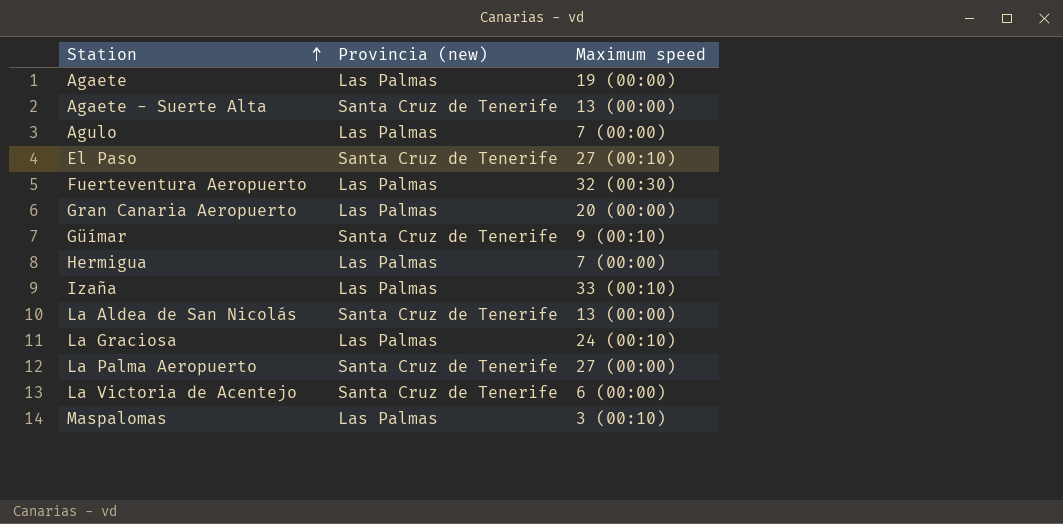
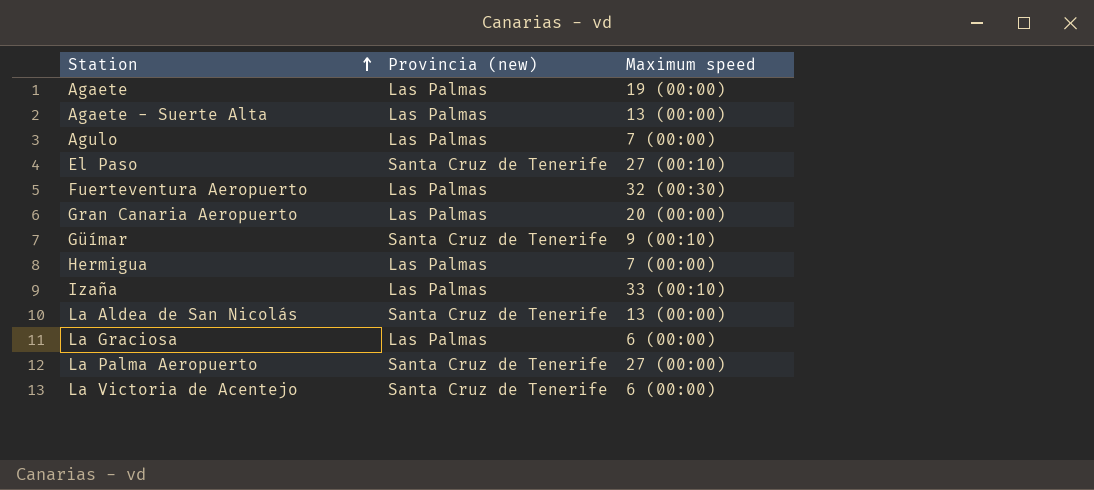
row Maspalomas: Las Palmas | 3 (00:10) -> none
Agaete - Suerte Alta | Provincia (new): Santa Cruz de Tenerife -> Las Palmas
La Graciosa | Maximum speed: 24 (00:10) -> 6 (00:00)

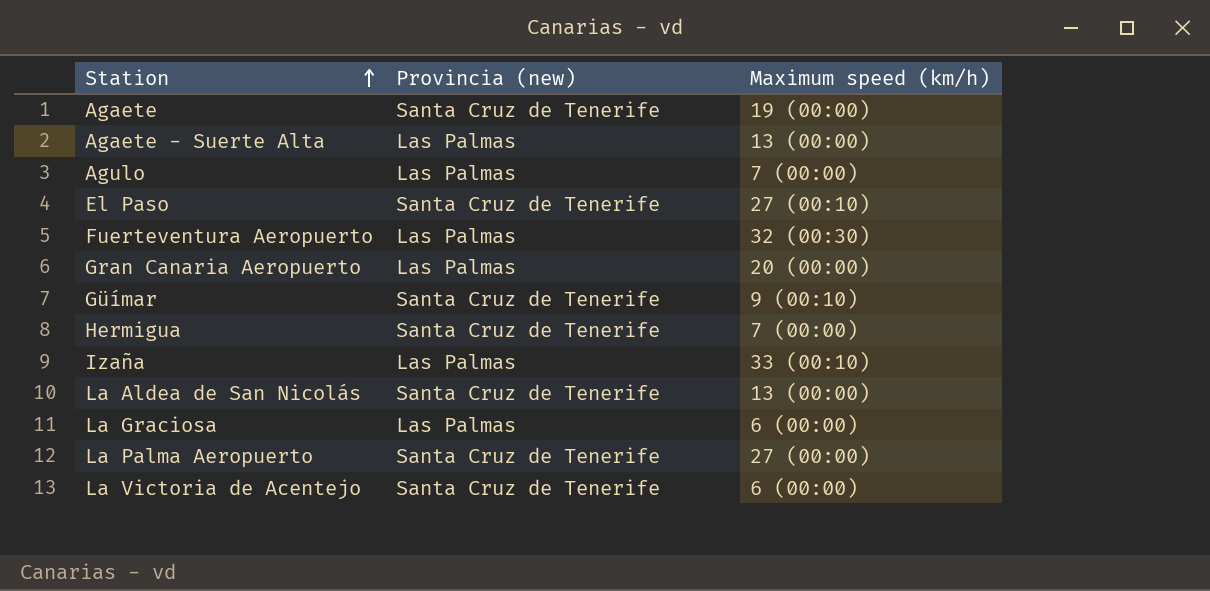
column name: Maximum speed -> Maximum speed (km/h)
Agaete | Provincia (new): Las Palmas -> Santa Cruz de Tenerife
Hermigua | Provincia (new): Las Palmas -> Santa Cruz de Tenerife

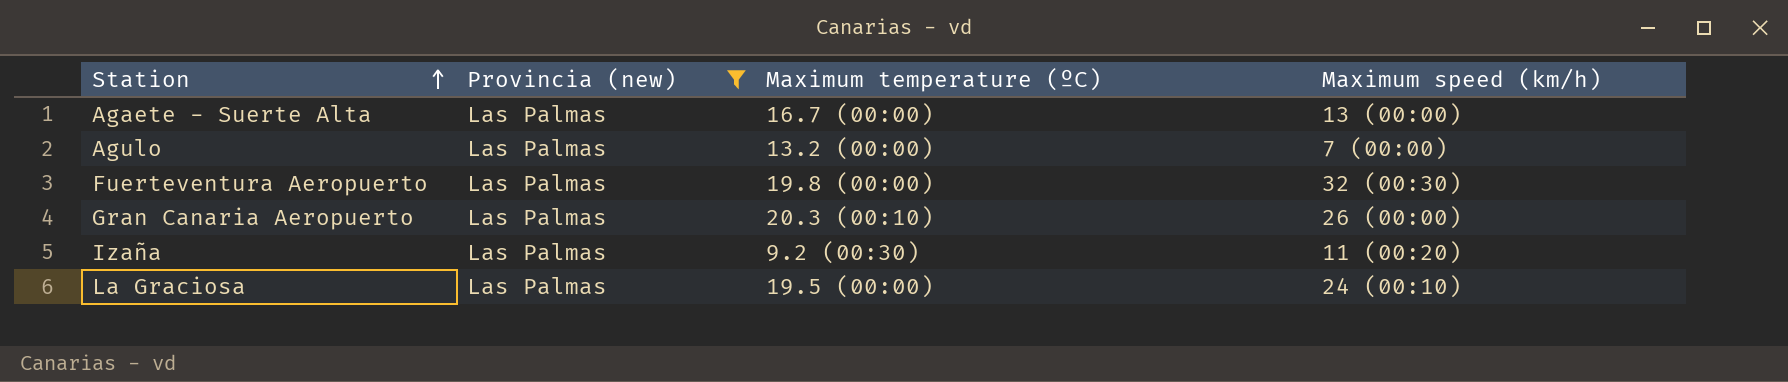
filter: none -> Provincia (new) = Las Palmas
column Maximum temperature (ºC) | position: none -> 3
Gran Canaria Aeropuerto | Maximum speed (km/h): 20 (00:00) -> 26 (00:00)
Izaña | Maximum speed (km/h): 33 (00:10) -> 11 (00:20)
La Graciosa | Maximum speed (km/h): 6 (00:00) -> 24 (00:10)

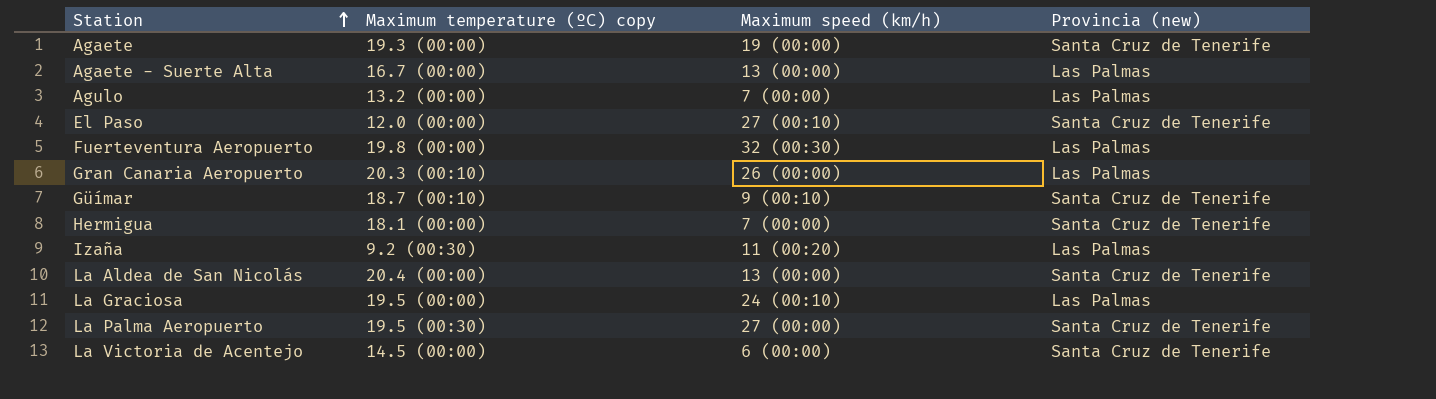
filter: Provincia (new) = Las Palmas -> none
column name: Maximum temperature (ºC) -> Maximum temperature (ºC) copy
column Provincia (new) | position: 2 -> 4

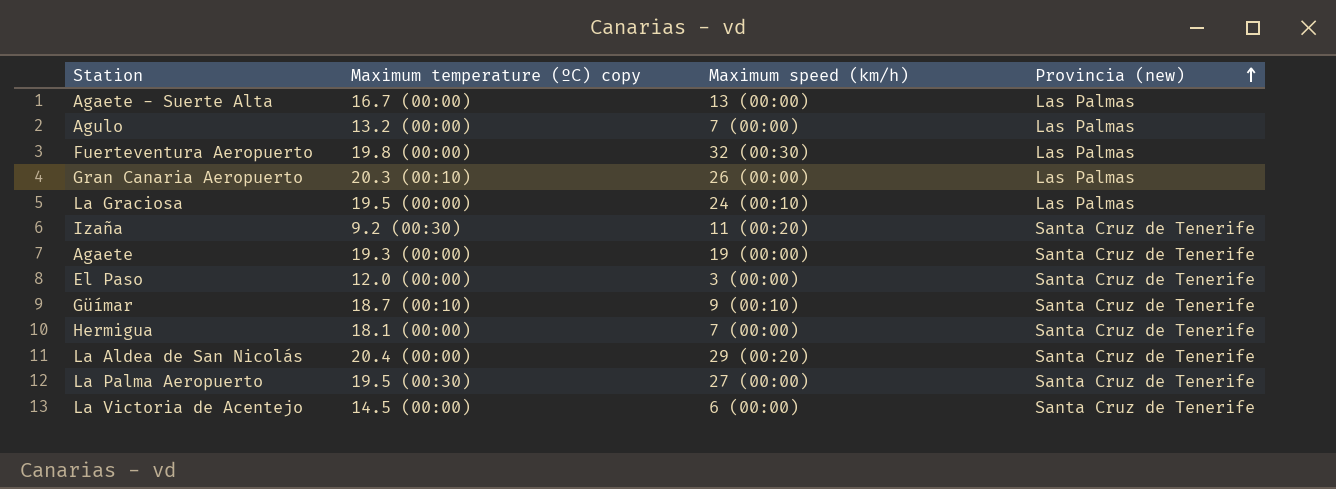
row order: Station ascending -> Provincia (new) ascending
Izaña | Provincia (new): Las Palmas -> Santa Cruz de Tenerife
El Paso | Maximum speed (km/h): 27 (00:10) -> 3 (00:00)
La Aldea de San Nicolás | Maximum speed (km/h): 13 (00:00) -> 29 (00:20)

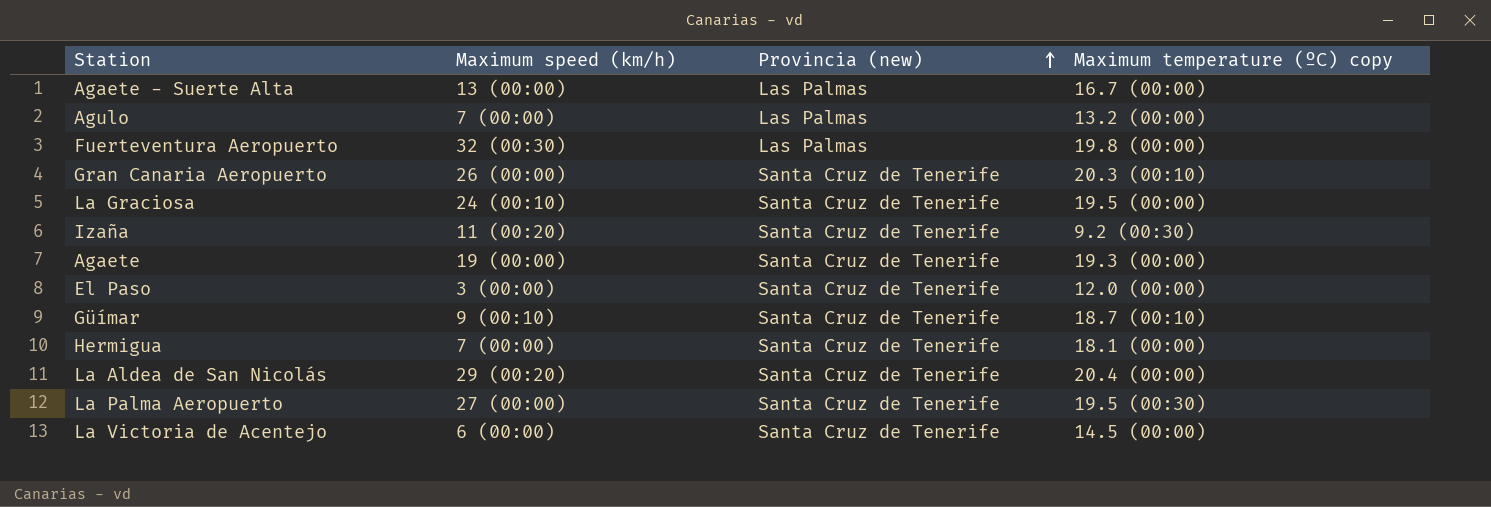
column Maximum temperature (ºC) copy | position: 2 -> 4
Gran Canaria Aeropuerto | Provincia (new): Las Palmas -> Santa Cruz de Tenerife
La Graciosa | Provincia (new): Las Palmas -> Santa Cruz de Tenerife

